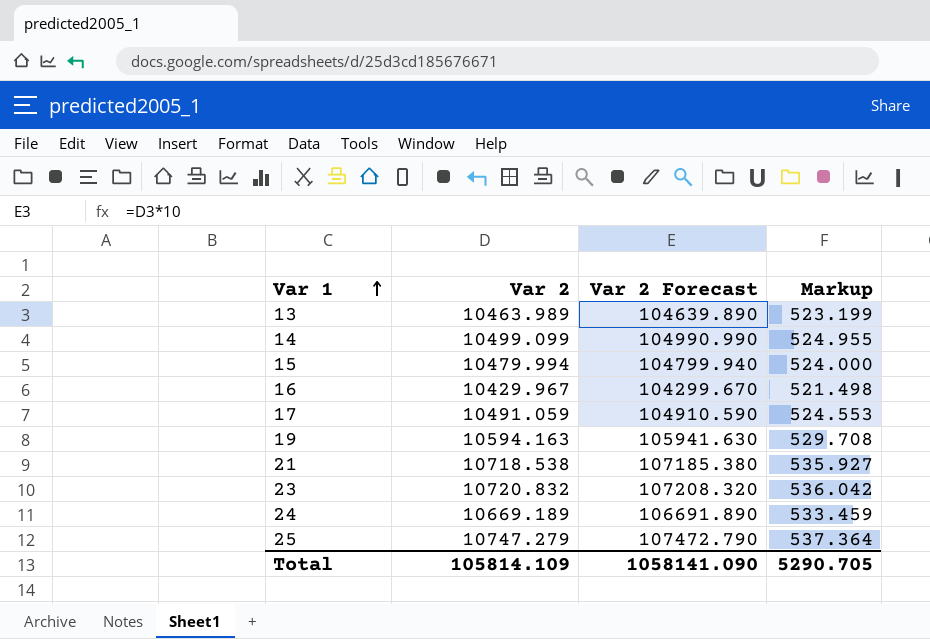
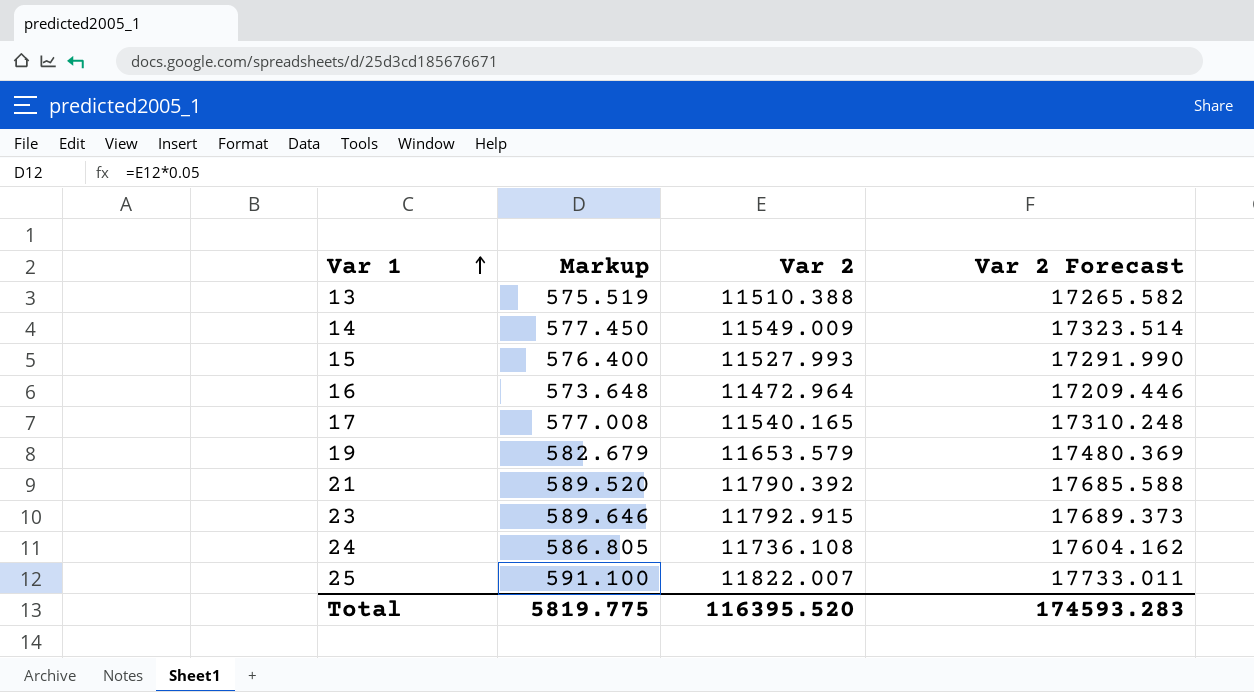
column Markup | position: 4 -> 2
column Var 2 Forecast | formula: [Var 2] * 10 -> [Var 2] * 1.5
13 | Markup: 523.199 -> 575.519
13 | Var 2: 10463.989 -> 11510.388
14 | Markup: 524.955 -> 577.450
14 | Var 2: 10499.099 -> 11549.009
15 | Markup: 524.000 -> 576.400
15 | Var 2: 10479.994 -> 11527.993
16 | Markup: 521.498 -> 573.648
16 | Var 2: 10429.967 -> 11472.964
17 | Markup: 524.553 -> 577.008
17 | Var 2: 10491.059 -> 11540.165
19 | Markup: 529.708 -> 582.679
19 | Var 2: 10594.163 -> 11653.579
21 | Markup: 535.927 -> 589.520
21 | Var 2: 10718.538 -> 11790.392
23 | Markup: 536.042 -> 589.646
23 | Var 2: 10720.832 -> 11792.915
24 | Markup: 533.459 -> 586.805
24 | Var 2: 10669.189 -> 11736.108
25 | Markup: 537.364 -> 591.100
25 | Var 2: 10747.279 -> 11822.007
Total | Markup: 5290.705 -> 5819.775
Total | Var 2: 105814.109 -> 116395.520
Total | Var 2 Forecast: 1058141.090 -> 174593.283

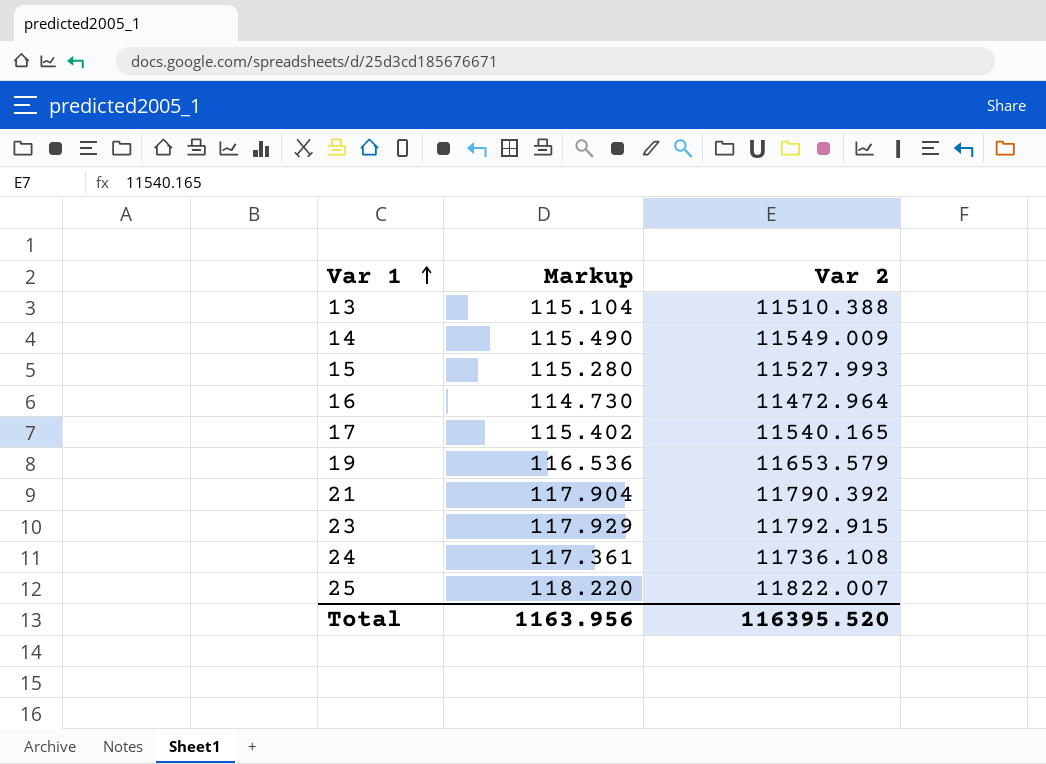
column Var 2 Forecast | formula: [Var 2] * 1.5 -> none
column Markup | formula: [Var 2] * 0.05 -> [Var 2] * 0.01
Total | Markup: 5819.775 -> 1163.956

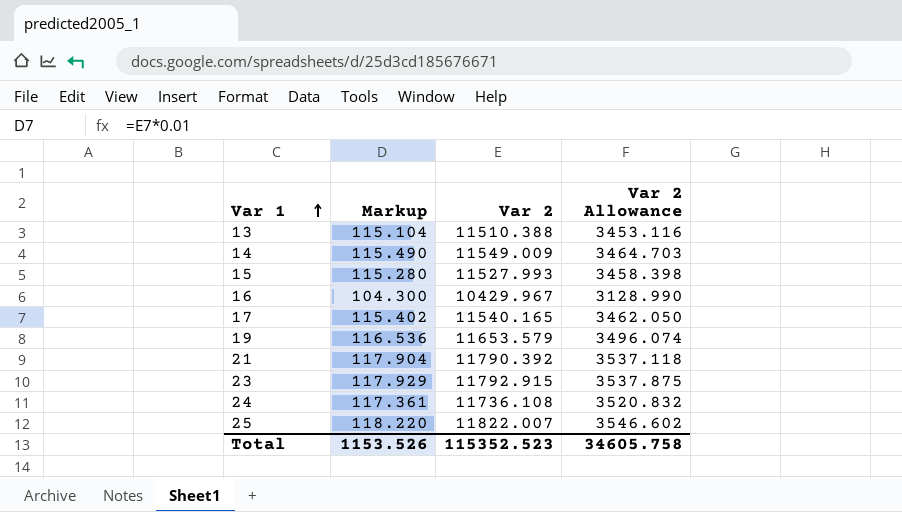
column Var 2 Allowance | formula: none -> [Var 2] * 0.3
16 | Markup: 114.730 -> 104.300
16 | Var 2: 11472.964 -> 10429.967
Total | Markup: 1163.956 -> 1153.526
Total | Var 2: 116395.520 -> 115352.523

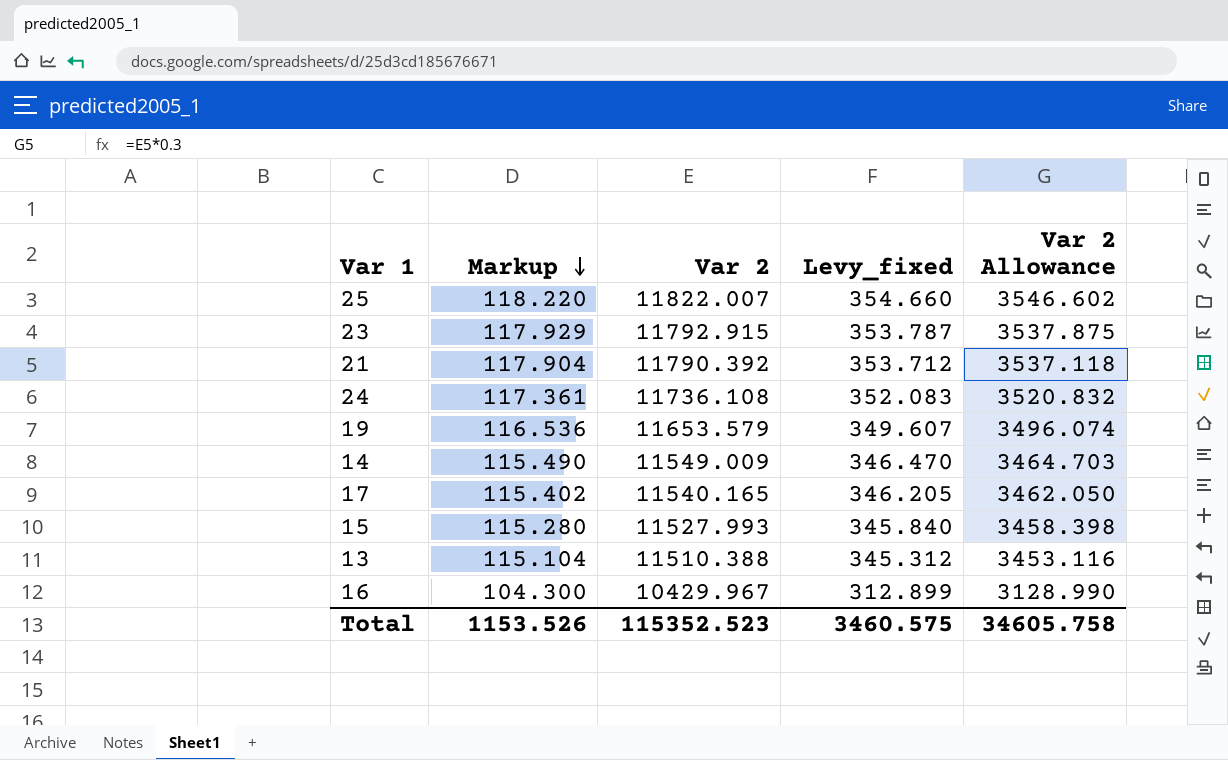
row order: Var 1 ascending -> Markup descending
column Levy_fixed | formula: none -> [Var 2] * 0.03

